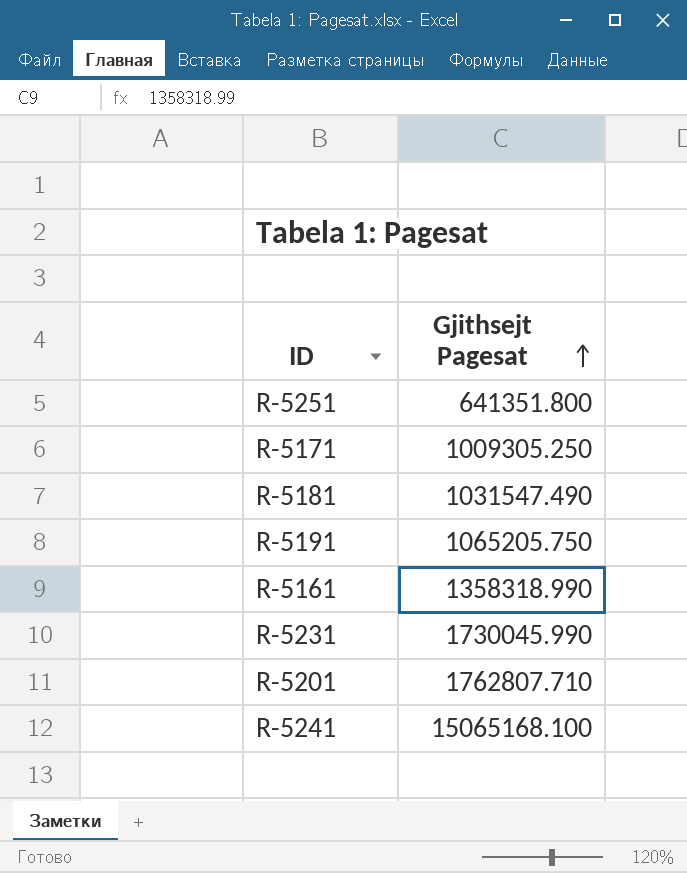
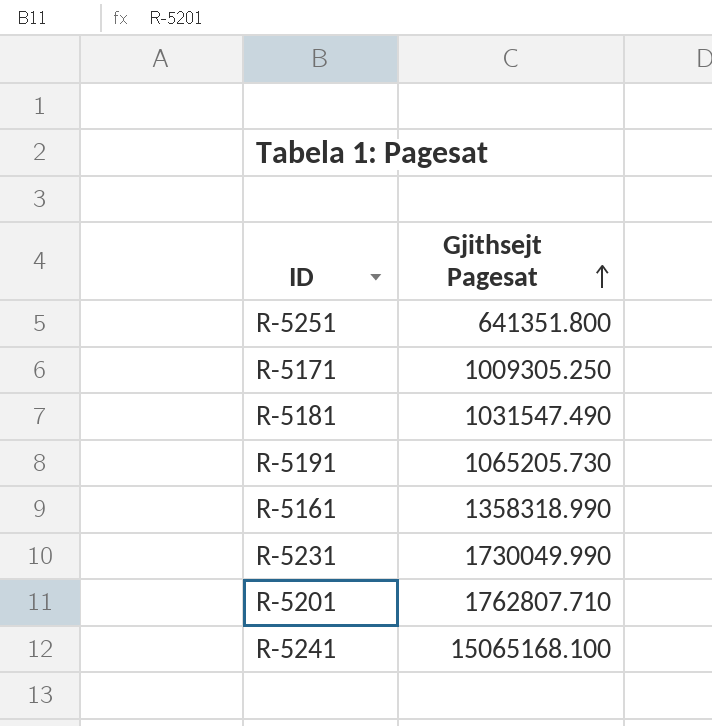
R-5191 | Gjithsejt Pagesat: 1065205.750 -> 1065205.730
R-5231 | Gjithsejt Pagesat: 1730045.990 -> 1730049.990

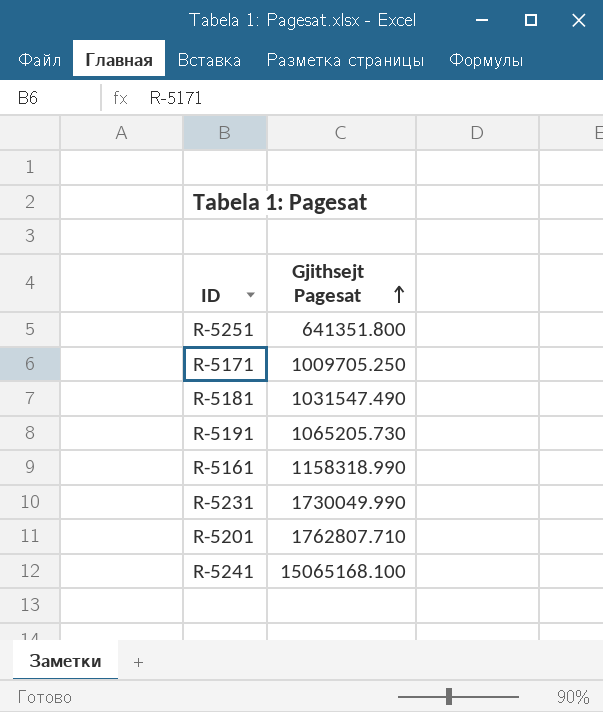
R-5171 | Gjithsejt Pagesat: 1009305.250 -> 1009705.250
R-5161 | Gjithsejt Pagesat: 1358318.990 -> 1158318.990

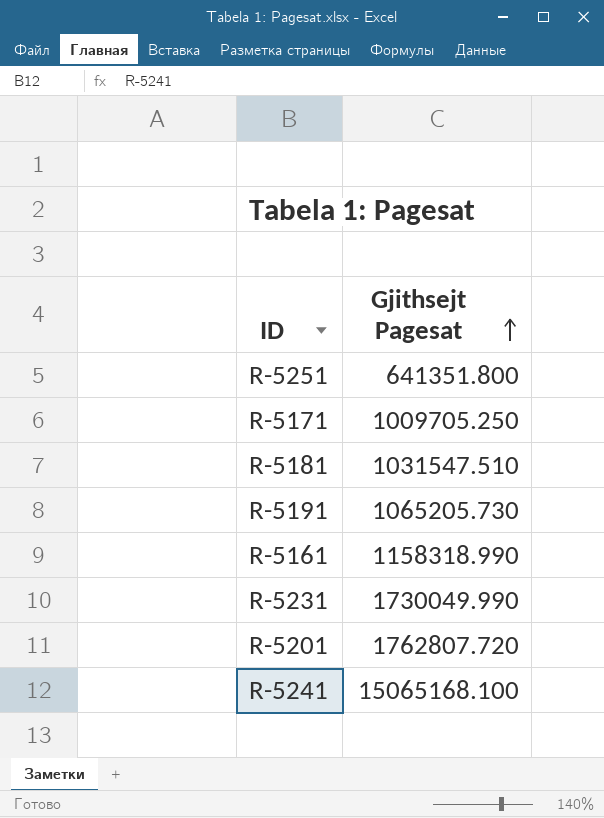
R-5181 | Gjithsejt Pagesat: 1031547.490 -> 1031547.510
R-5201 | Gjithsejt Pagesat: 1762807.710 -> 1762807.720

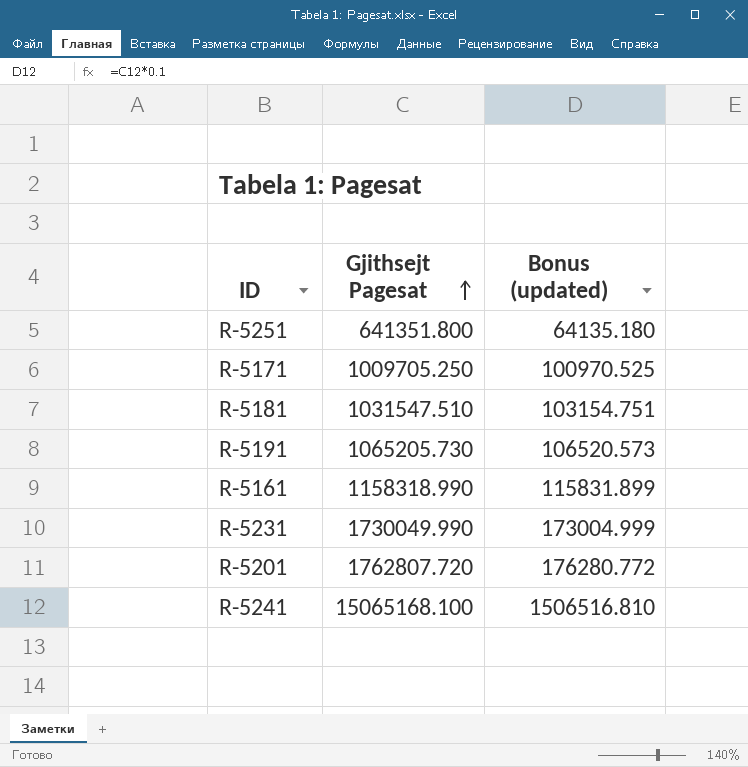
column Bonus (updated) | formula: none -> [Gjithsejt Pagesat] * 0.1

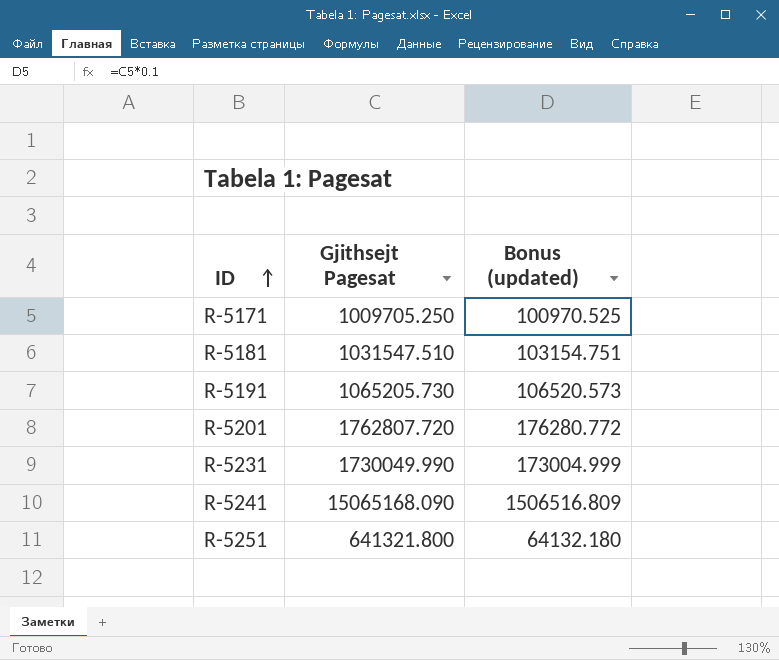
row order: Gjithsejt Pagesat ascending -> ID ascending
row R-5161: 1158318.990 | 115831.899 -> none
R-5241 | Gjithsejt Pagesat: 15065168.100 -> 15065168.090
R-5241 | Bonus (updated): 1506516.810 -> 1506516.809
R-5251 | Gjithsejt Pagesat: 641351.800 -> 641321.800
R-5251 | Bonus (updated): 64135.180 -> 64132.180

